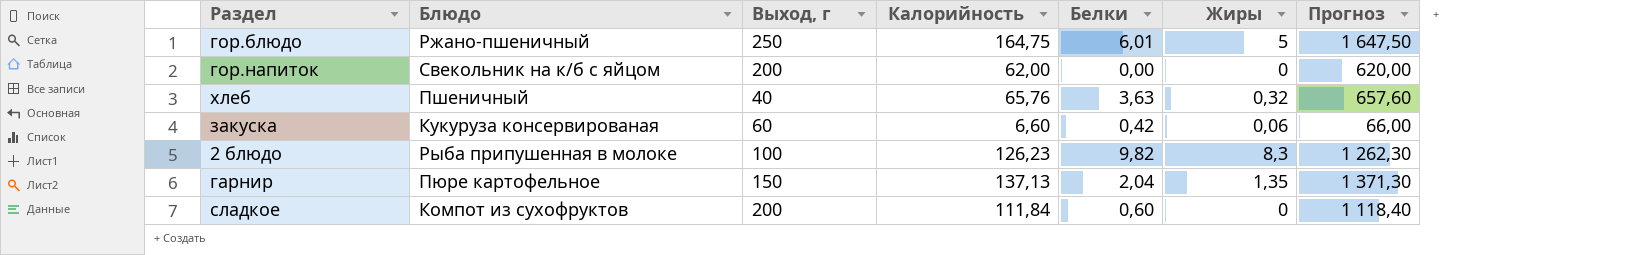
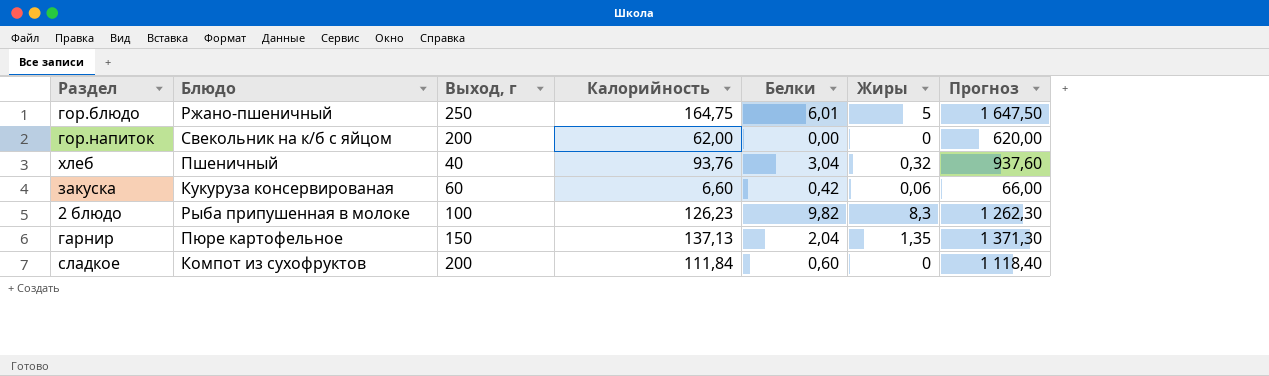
хлеб | Калорийность: 65,76 -> 93,76
хлеб | Белки: 3,63 -> 3,04
хлеб | Прогноз: 657,60 -> 937,60

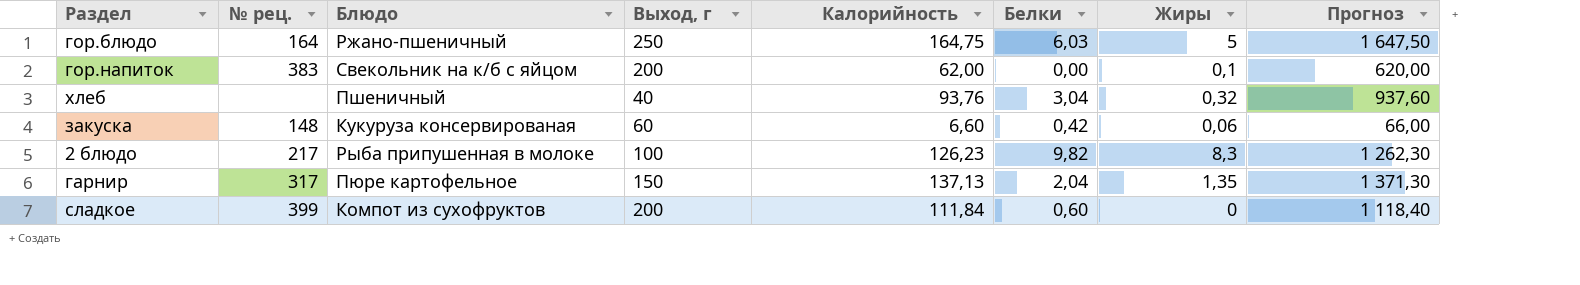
column № рец. | position: none -> 2
гор.блюдо | Белки: 6,01 -> 6,03
гор.напиток | Жиры: 0 -> 0,1

